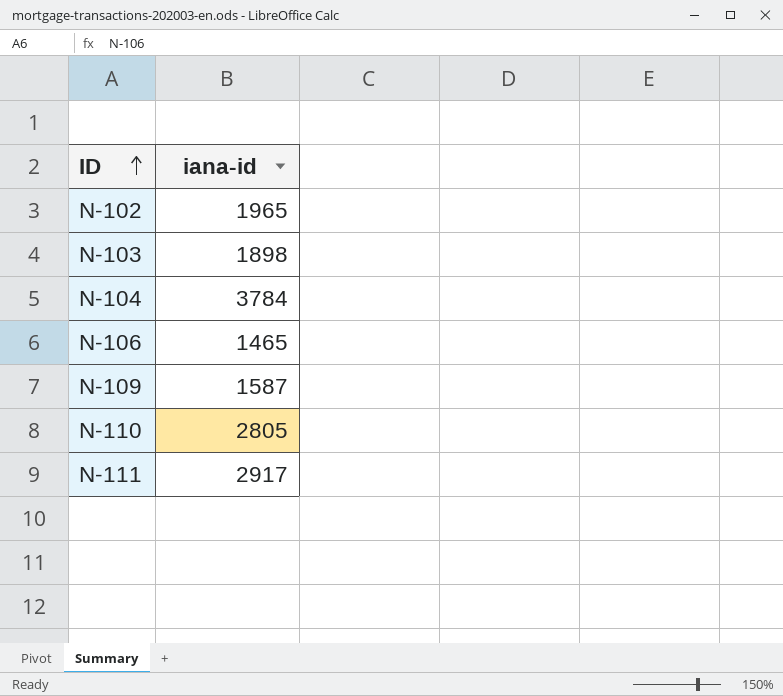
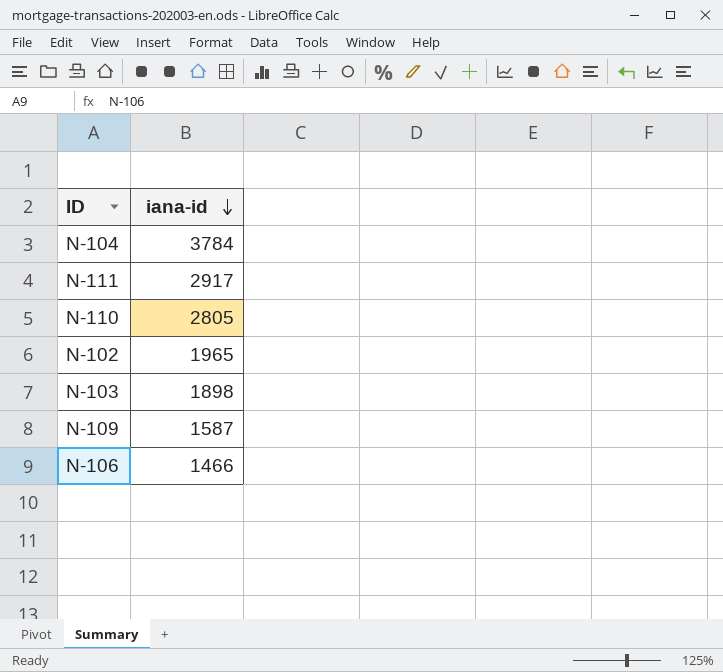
row order: ID ascending -> iana-id descending
N-106 | iana-id: 1465 -> 1466

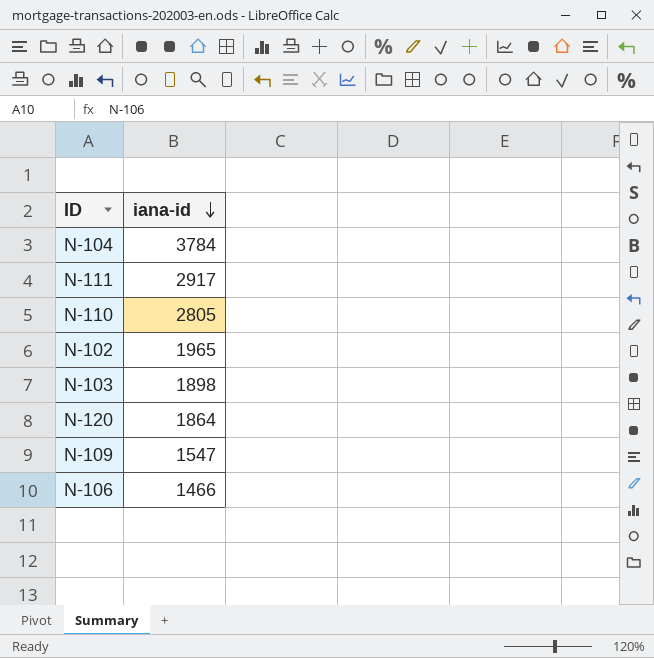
row N-120: none -> 1864
N-109 | iana-id: 1587 -> 1547

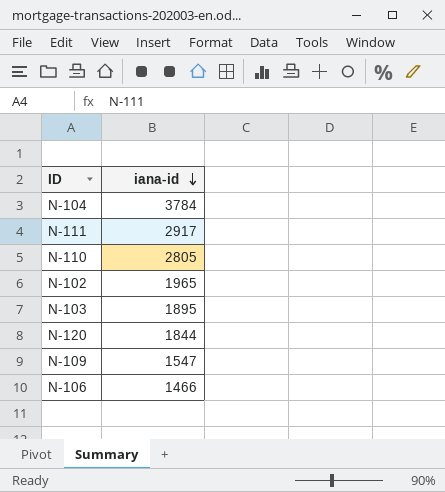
N-103 | iana-id: 1898 -> 1895
N-120 | iana-id: 1864 -> 1844

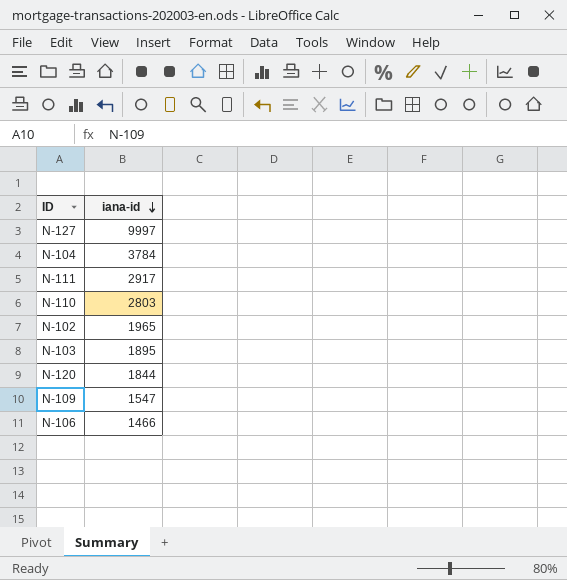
row N-127: none -> 9997
N-110 | iana-id: 2805 -> 2803

